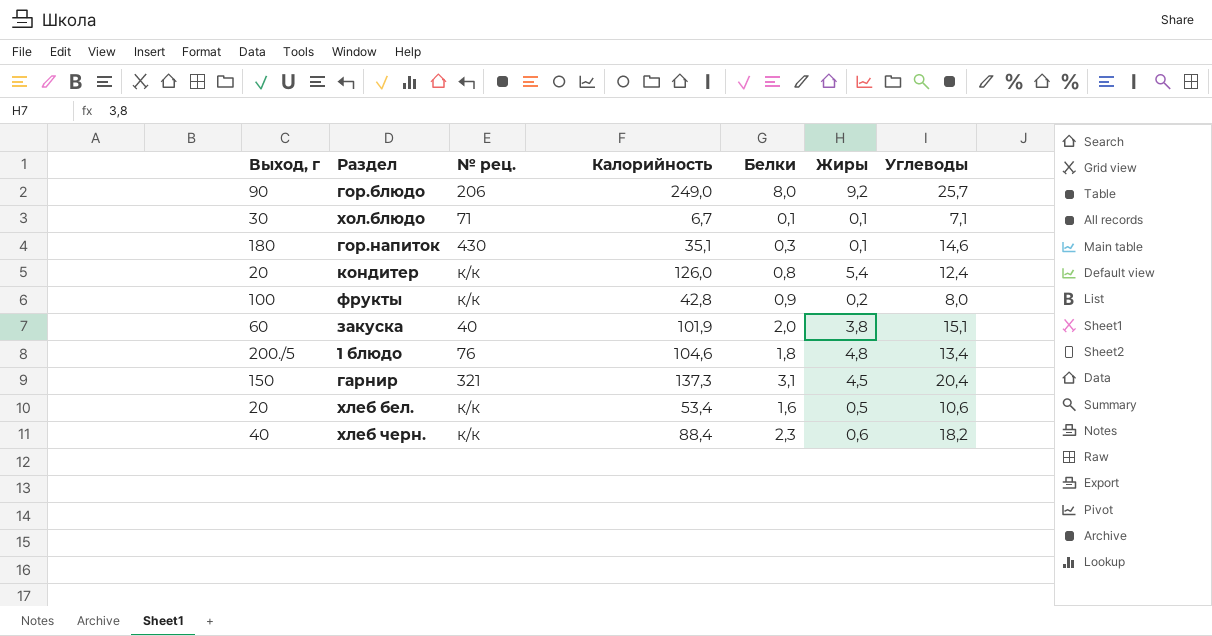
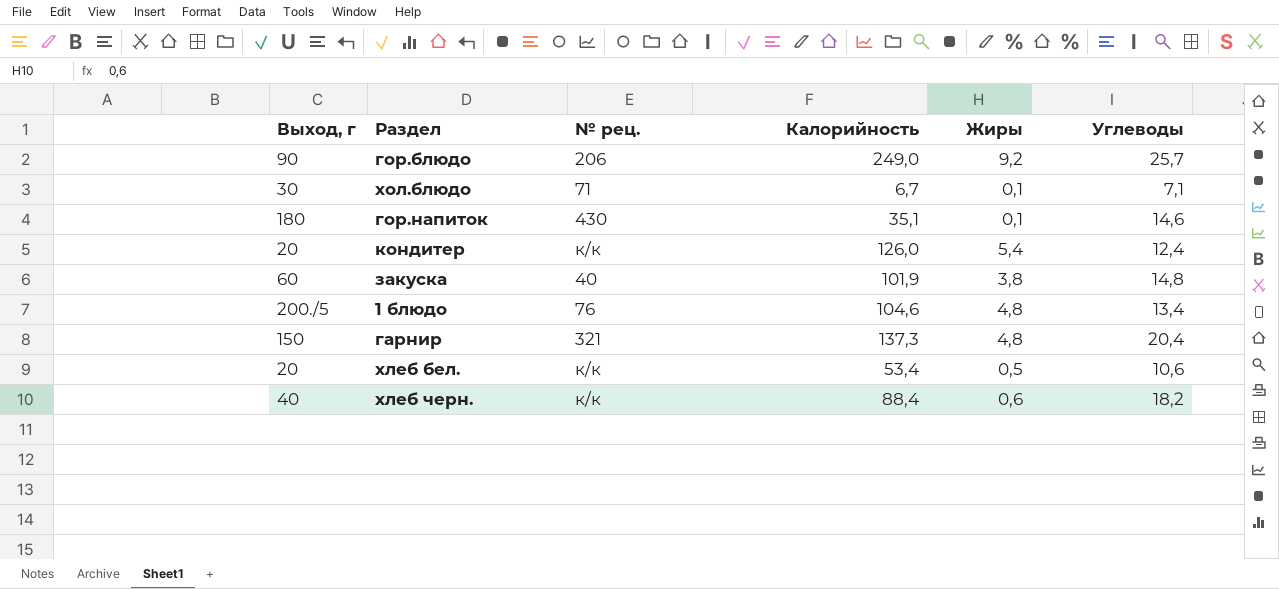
column Белки | position: 5 -> none
row фрукты: 100 | к/к | 42,8 | 0,9 | 0,2 | 8,0 -> none
закуска | Углеводы: 15,1 -> 14,8
гарнир | Жиры: 4,5 -> 4,8

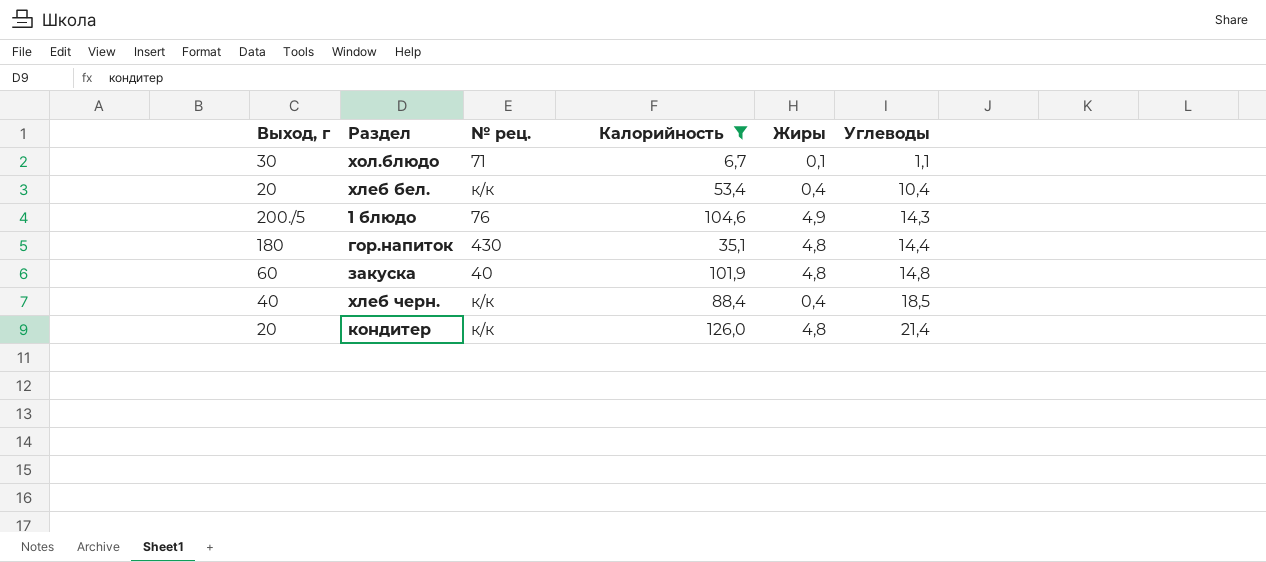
filter: none -> Калорийность <= 126,0
row order: none -> Углеводы ascending
хол.блюдо | Углеводы: 7,1 -> 1,1
хлеб бел. | Жиры: 0,5 -> 0,4
хлеб бел. | Углеводы: 10,6 -> 10,4
1 блюдо | Жиры: 4,8 -> 4,9
1 блюдо | Углеводы: 13,4 -> 14,3
гор.напиток | Жиры: 0,1 -> 4,8
гор.напиток | Углеводы: 14,6 -> 14,4
закуска | Жиры: 3,8 -> 4,8
хлеб черн. | Жиры: 0,6 -> 0,4
хлеб черн. | Углеводы: 18,2 -> 18,5
кондитер | Жиры: 5,4 -> 4,8
кондитер | Углеводы: 12,4 -> 21,4

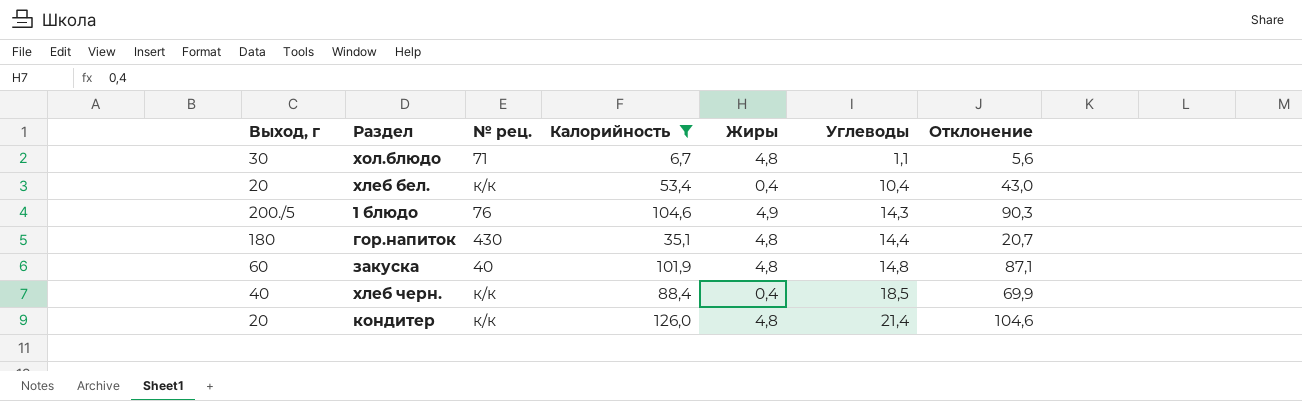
column Отклонение | formula: none -> [Калорийность] - [Углеводы]
хол.блюдо | Жиры: 0,1 -> 4,8

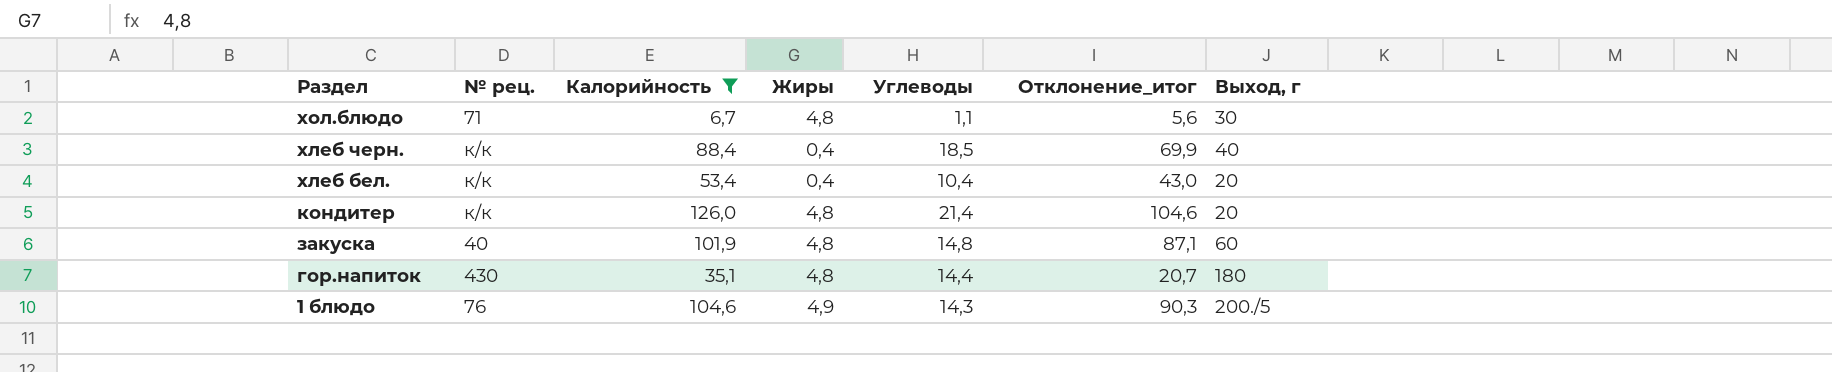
row order: Углеводы ascending -> Раздел descending
column name: Отклонение -> Отклонение_итог
column Выход, г | position: 1 -> 7

